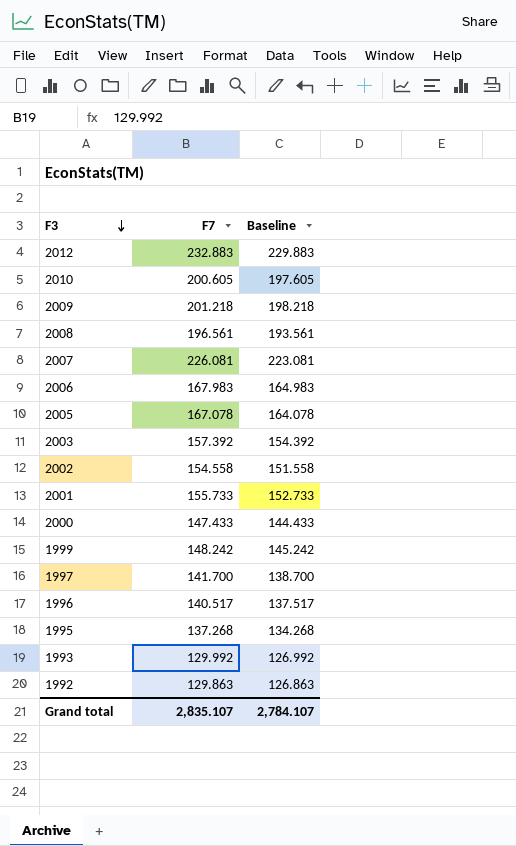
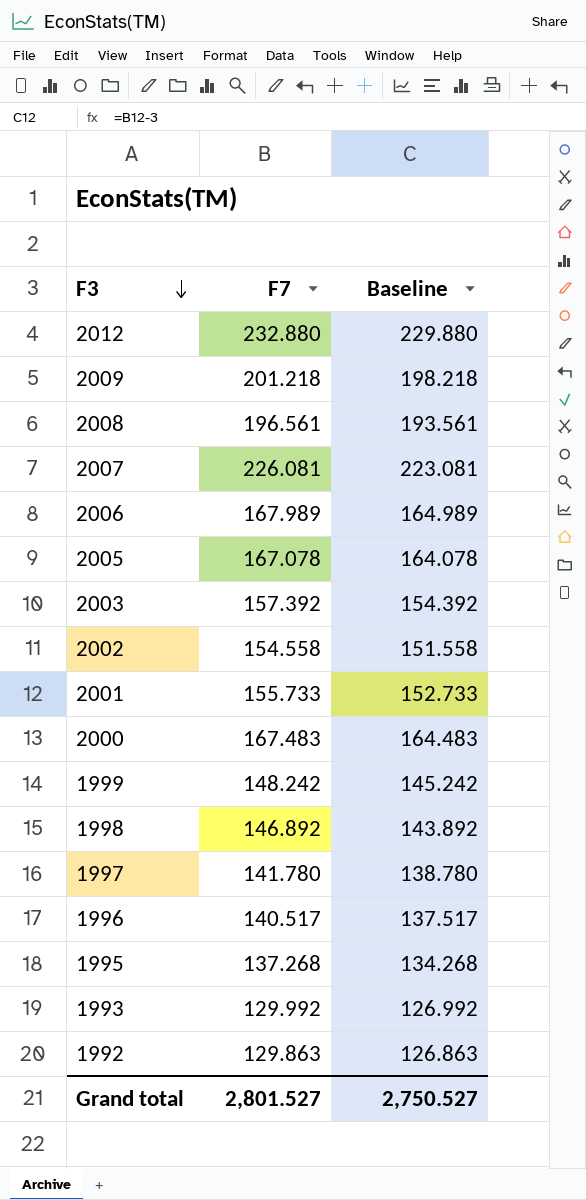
row 2010: 200.605 | 197.605 -> none
2012 | F7: 232.883 -> 232.880
2012 | Baseline: 229.883 -> 229.880
2006 | F7: 167.983 -> 167.989
2006 | Baseline: 164.983 -> 164.989
2000 | F7: 147.433 -> 167.483
2000 | Baseline: 144.433 -> 164.483
row 1998: none -> 146.892 | 143.892
1997 | F7: 141.700 -> 141.780
1997 | Baseline: 138.700 -> 138.780
Grand total | F7: 2,835.107 -> 2,801.527
Grand total | Baseline: 2,784.107 -> 2,750.527

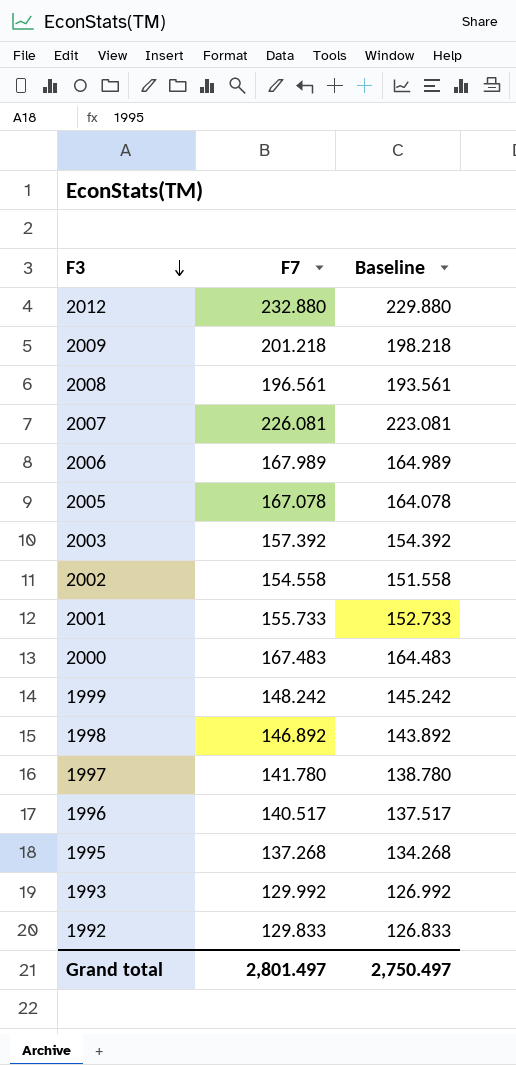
1992 | F7: 129.863 -> 129.833
1992 | Baseline: 126.863 -> 126.833
Grand total | F7: 2,801.527 -> 2,801.497
Grand total | Baseline: 2,750.527 -> 2,750.497

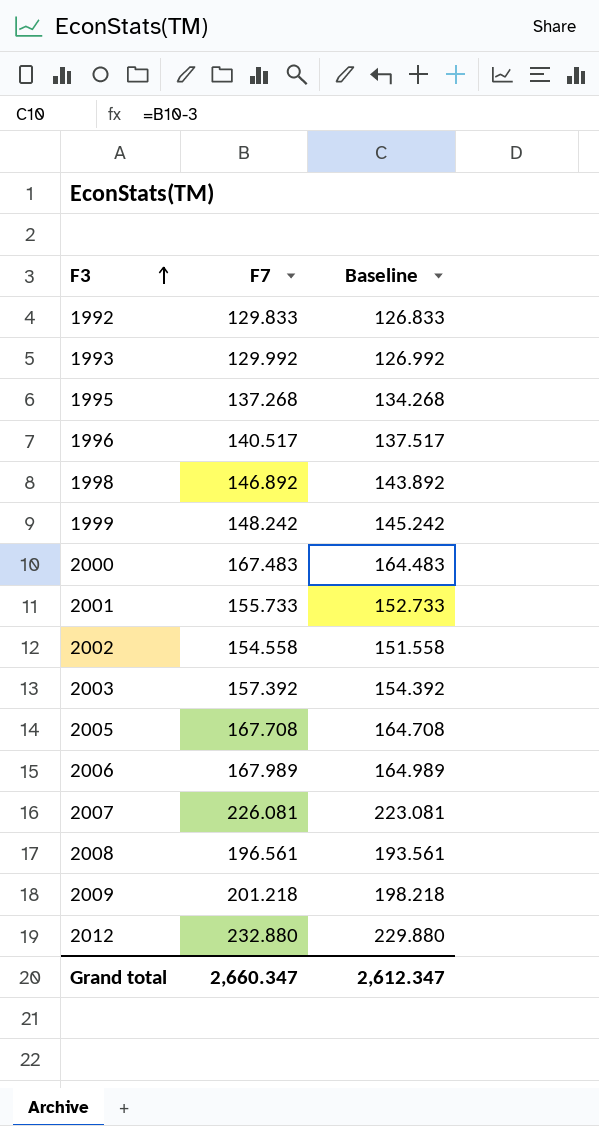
row order: F3 descending -> F3 ascending
row 1997: 141.780 | 138.780 -> none
2005 | F7: 167.078 -> 167.708
2005 | Baseline: 164.078 -> 164.708
Grand total | F7: 2,801.497 -> 2,660.347
Grand total | Baseline: 2,750.497 -> 2,612.347

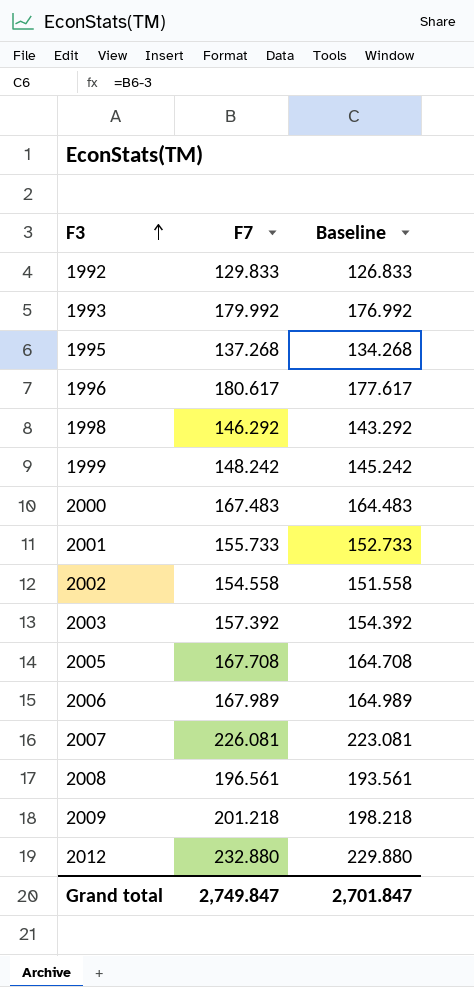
1993 | F7: 129.992 -> 179.992
1993 | Baseline: 126.992 -> 176.992
1996 | F7: 140.517 -> 180.617
1996 | Baseline: 137.517 -> 177.617
1998 | F7: 146.892 -> 146.292
1998 | Baseline: 143.892 -> 143.292
Grand total | F7: 2,660.347 -> 2,749.847
Grand total | Baseline: 2,612.347 -> 2,701.847

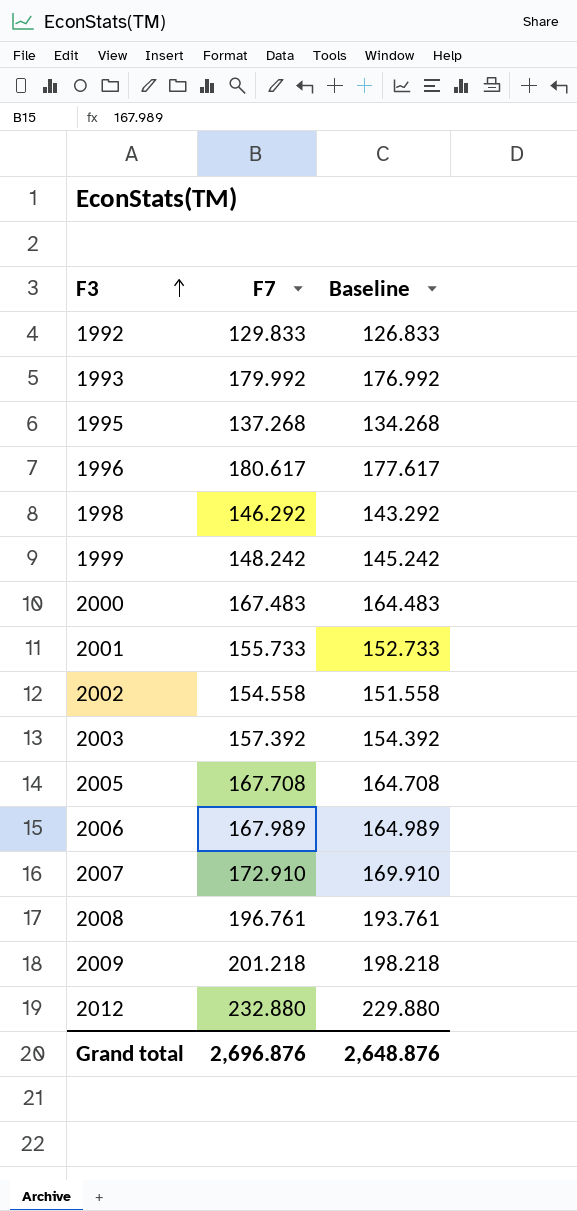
2007 | F7: 226.081 -> 172.910
2007 | Baseline: 223.081 -> 169.910
2008 | F7: 196.561 -> 196.761
2008 | Baseline: 193.561 -> 193.761
Grand total | F7: 2,749.847 -> 2,696.876
Grand total | Baseline: 2,701.847 -> 2,648.876

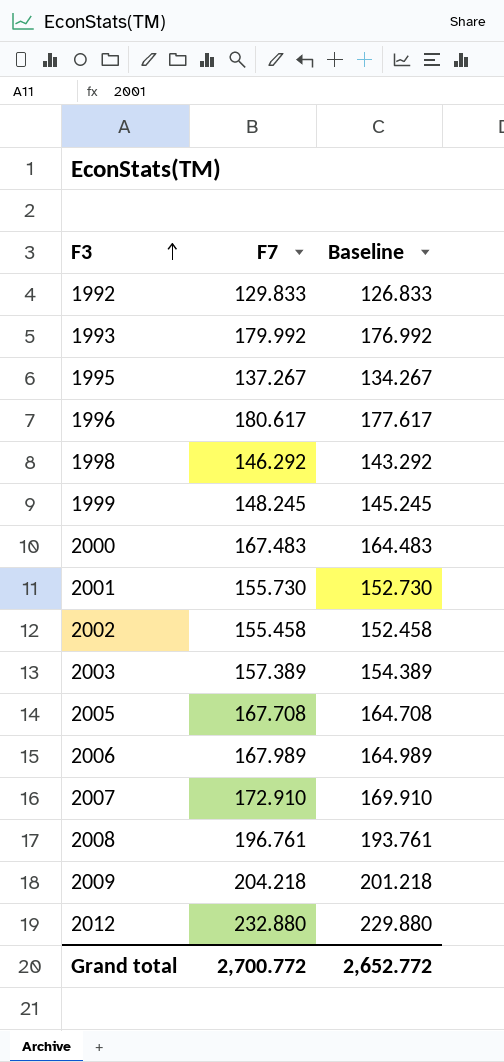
1995 | F7: 137.268 -> 137.267
1995 | Baseline: 134.268 -> 134.267
1999 | F7: 148.242 -> 148.245
1999 | Baseline: 145.242 -> 145.245
2001 | F7: 155.733 -> 155.730
2001 | Baseline: 152.733 -> 152.730
2002 | F7: 154.558 -> 155.458
2002 | Baseline: 151.558 -> 152.458
2003 | F7: 157.392 -> 157.389
2003 | Baseline: 154.392 -> 154.389
2009 | F7: 201.218 -> 204.218
2009 | Baseline: 198.218 -> 201.218
Grand total | F7: 2,696.876 -> 2,700.772
Grand total | Baseline: 2,648.876 -> 2,652.772

